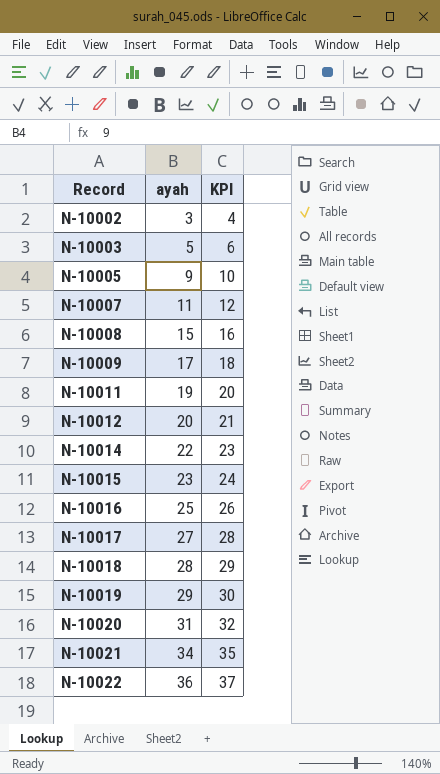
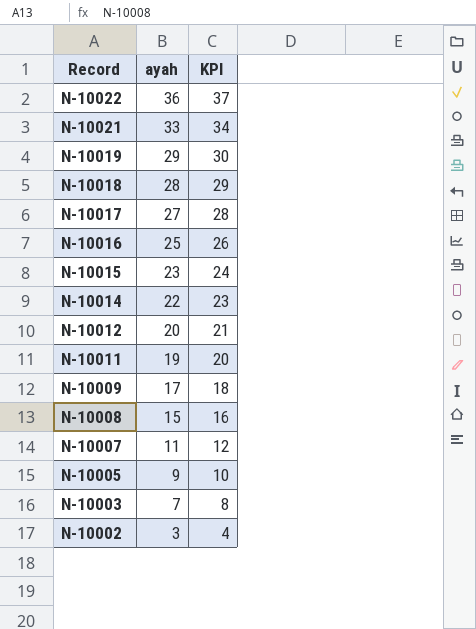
row order: Record ascending -> Record descending
row N-10020: 31 | 32 -> none
N-10021 | ayah: 34 -> 33
N-10021 | KPI: 35 -> 34
N-10003 | ayah: 5 -> 7
N-10003 | KPI: 6 -> 8

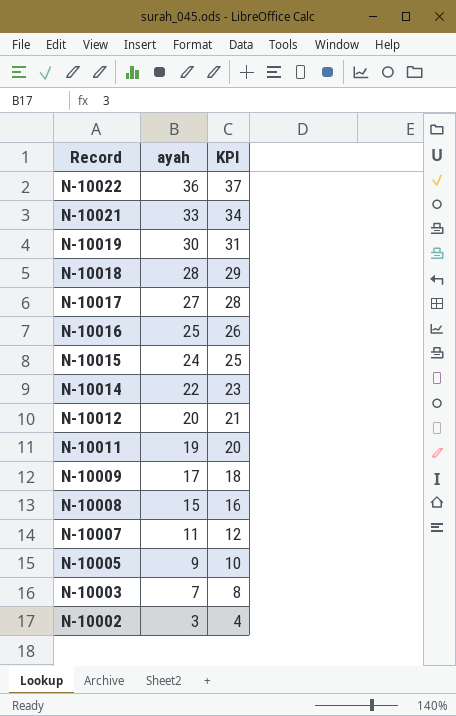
N-10019 | ayah: 29 -> 30
N-10019 | KPI: 30 -> 31
N-10015 | ayah: 23 -> 24
N-10015 | KPI: 24 -> 25

